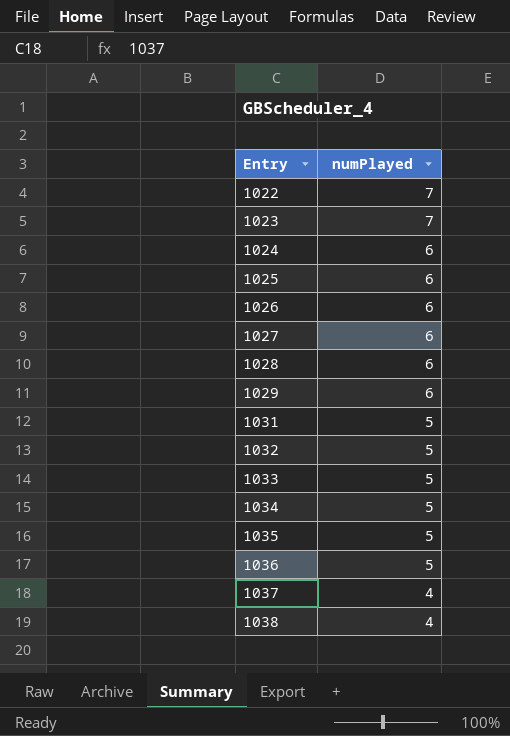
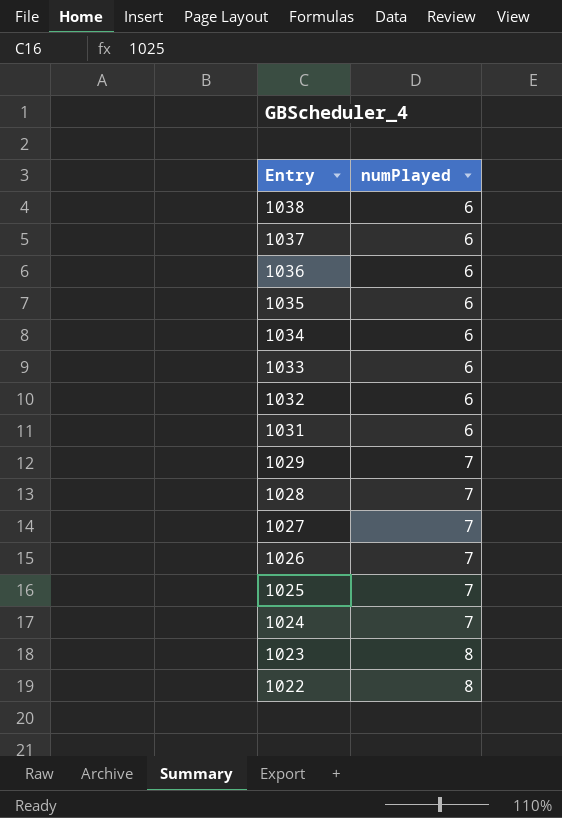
row order: Entry ascending -> Entry descending
1038 | numPlayed: 4 -> 6
1037 | numPlayed: 4 -> 6
1036 | numPlayed: 5 -> 6
1035 | numPlayed: 5 -> 6
1034 | numPlayed: 5 -> 6
1033 | numPlayed: 5 -> 6
1032 | numPlayed: 5 -> 6
1031 | numPlayed: 5 -> 6
1029 | numPlayed: 6 -> 7
1028 | numPlayed: 6 -> 7
1027 | numPlayed: 6 -> 7
1026 | numPlayed: 6 -> 7
1025 | numPlayed: 6 -> 7
1024 | numPlayed: 6 -> 7
1023 | numPlayed: 7 -> 8
1022 | numPlayed: 7 -> 8

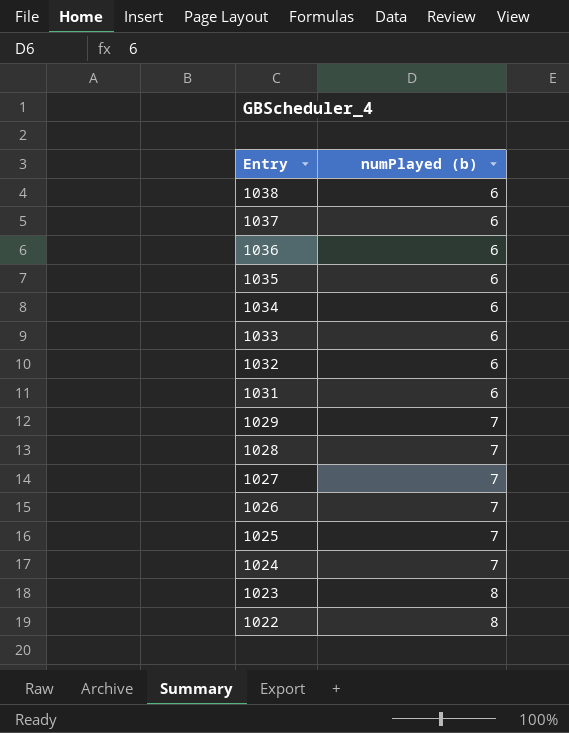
column name: numPlayed -> numPlayed (b)

